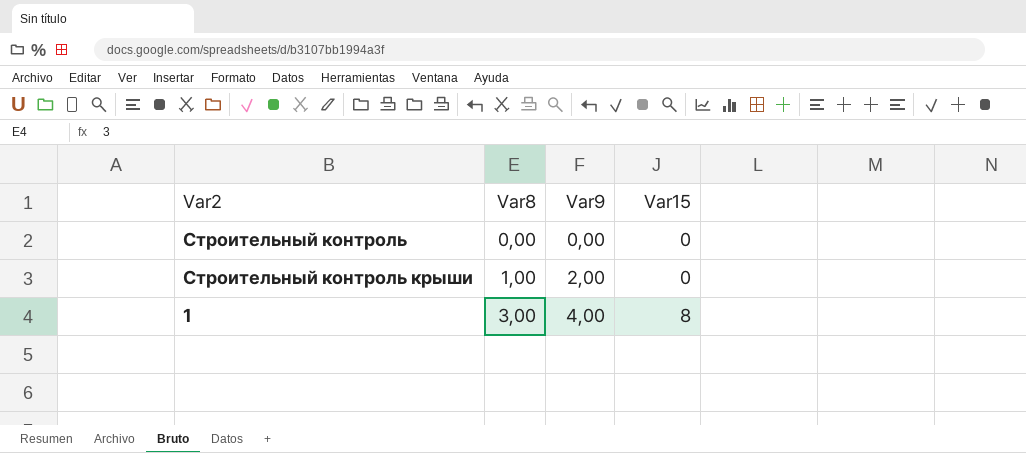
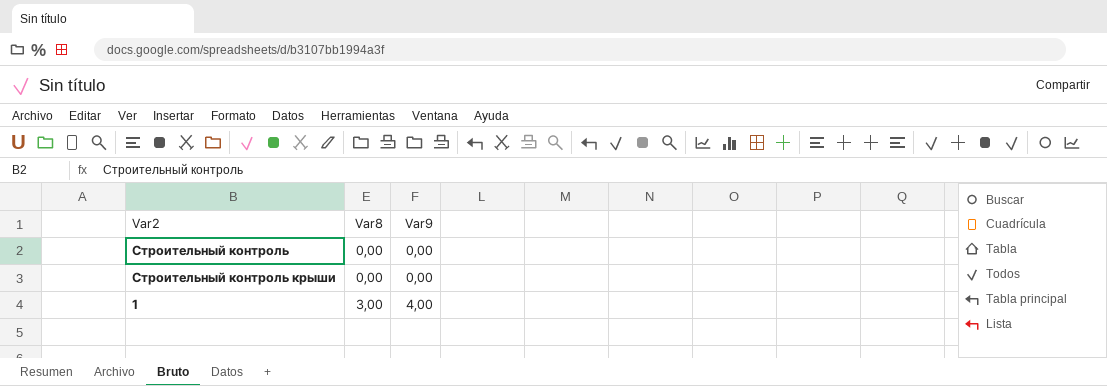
column Var15 | position: 4 -> none
Строительный контроль крыши | Var8: 1,00 -> 0,00
Строительный контроль крыши | Var9: 2,00 -> 0,00

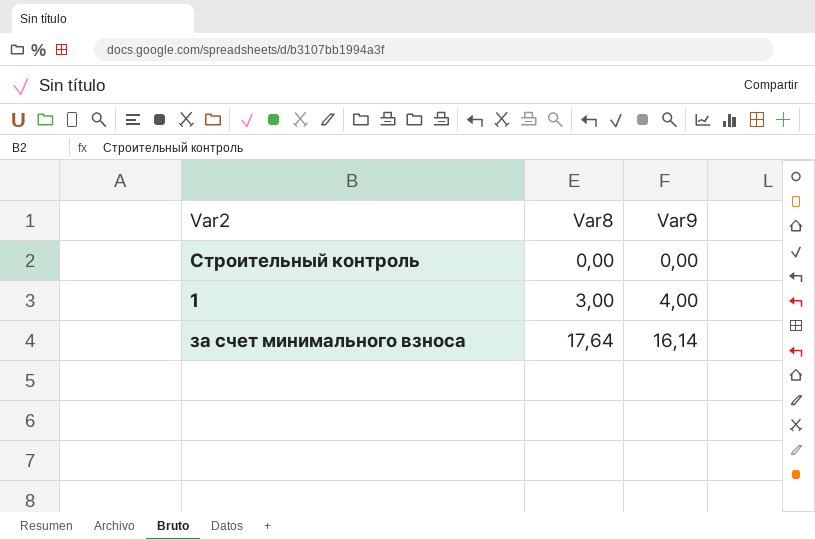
row Строительный контроль крыши: 0,00 | 0,00 -> none
row за счет минимального взноса: none -> 17,64 | 16,14

